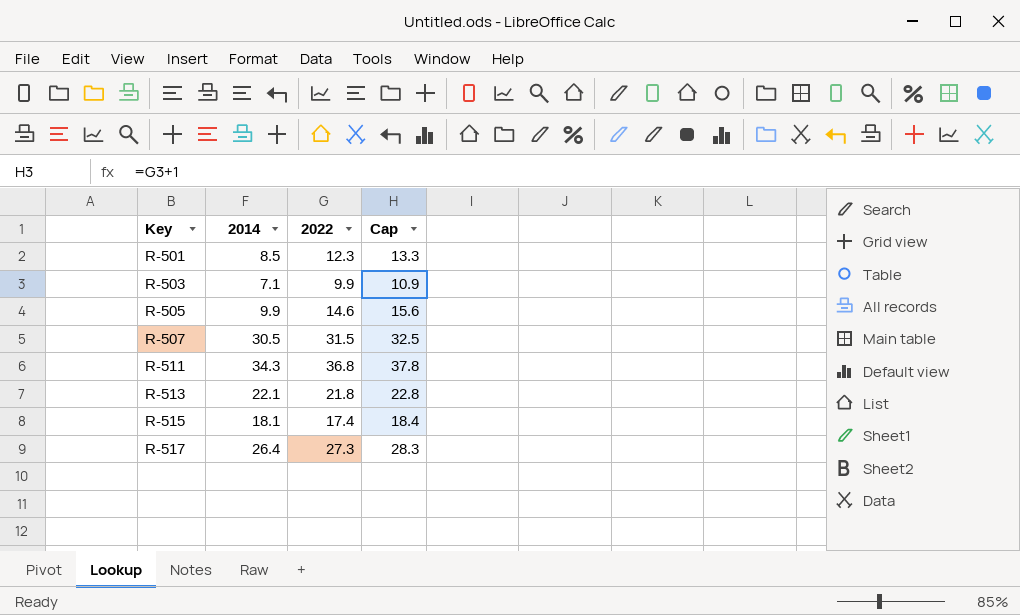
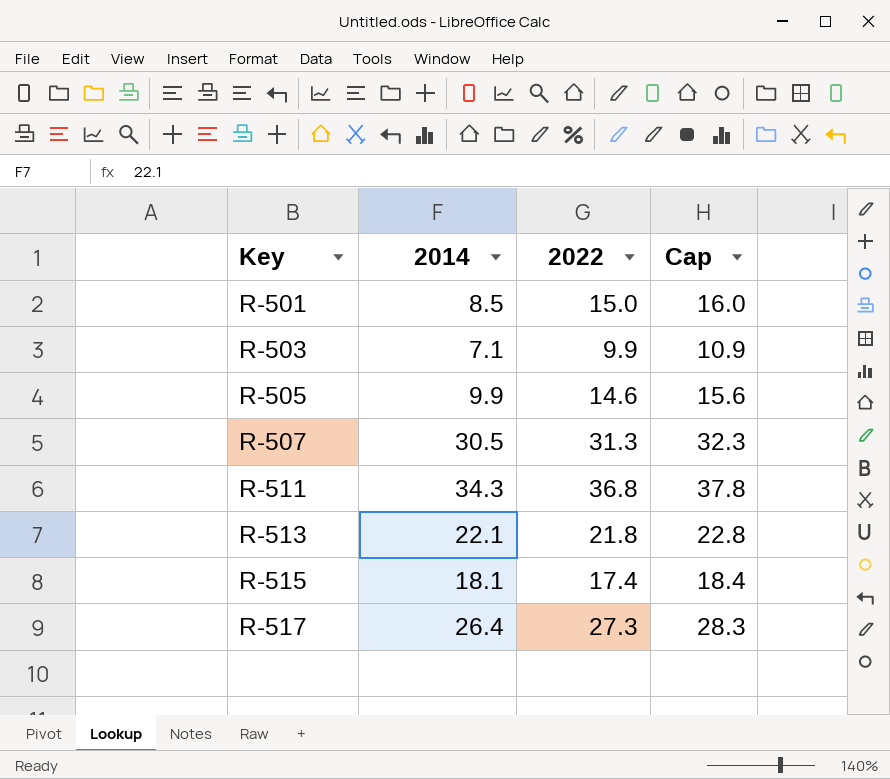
R-501 | 2022: 12.3 -> 15.0
R-501 | Cap: 13.3 -> 16.0
R-507 | 2022: 31.5 -> 31.3
R-507 | Cap: 32.5 -> 32.3

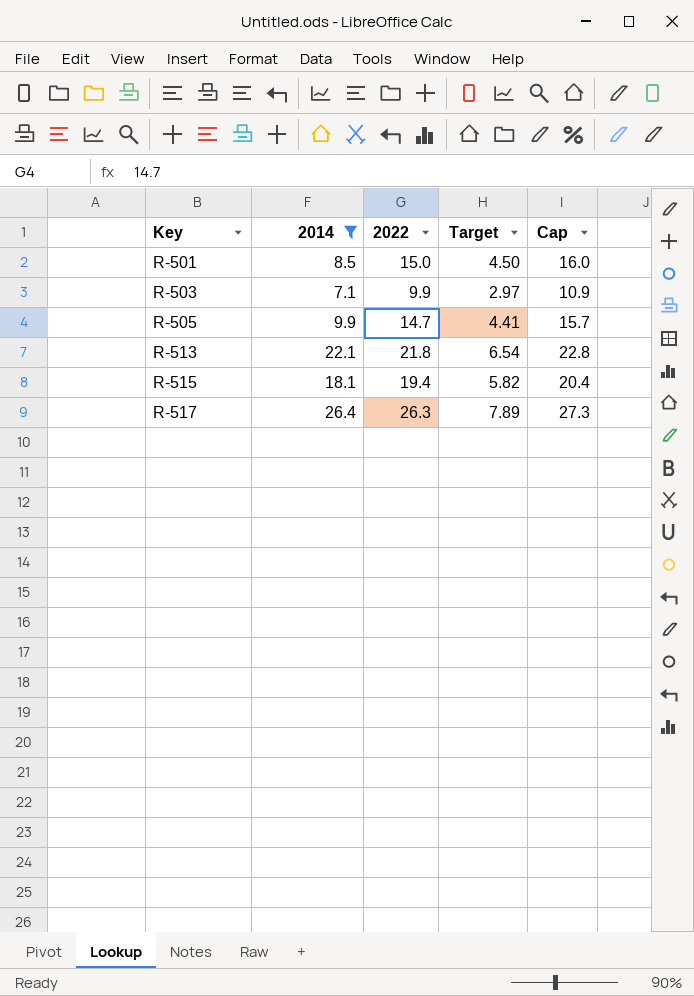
filter: none -> 2014 <= 26.4
column Target | formula: none -> [2022] * 0.3
R-505 | 2022: 14.6 -> 14.7
R-505 | Cap: 15.6 -> 15.7
R-515 | 2022: 17.4 -> 19.4
R-515 | Cap: 18.4 -> 20.4
R-517 | 2022: 27.3 -> 26.3
R-517 | Cap: 28.3 -> 27.3

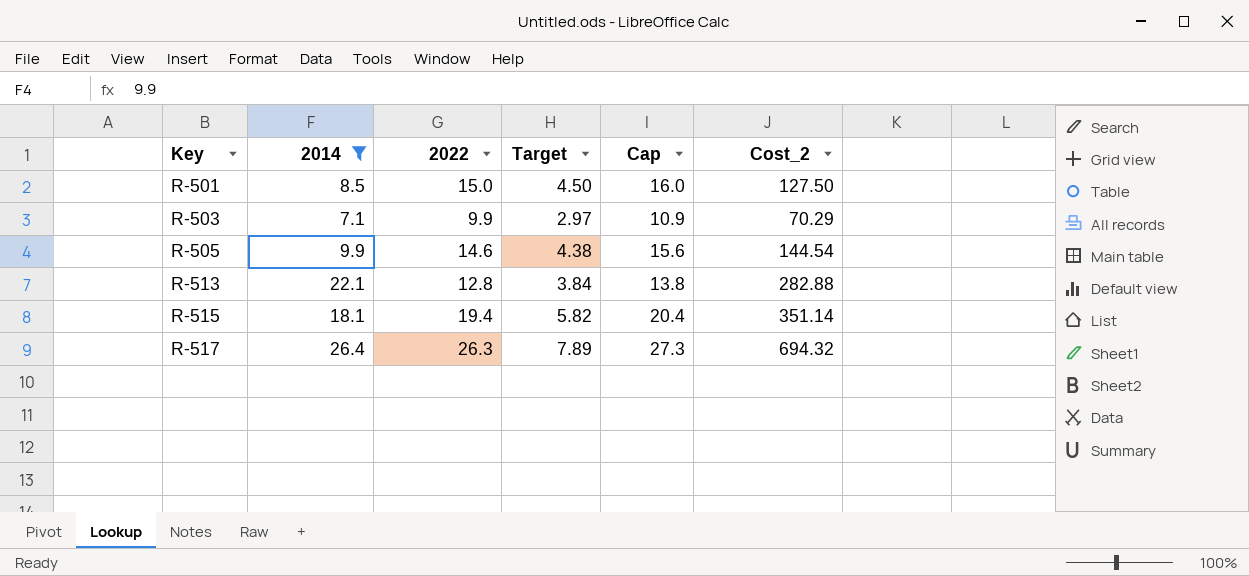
column Cost_2 | formula: none -> [2014] * [2022]
R-505 | 2022: 14.7 -> 14.6
R-505 | Target: 4.41 -> 4.38
R-505 | Cap: 15.7 -> 15.6
R-513 | 2022: 21.8 -> 12.8
R-513 | Target: 6.54 -> 3.84
R-513 | Cap: 22.8 -> 13.8

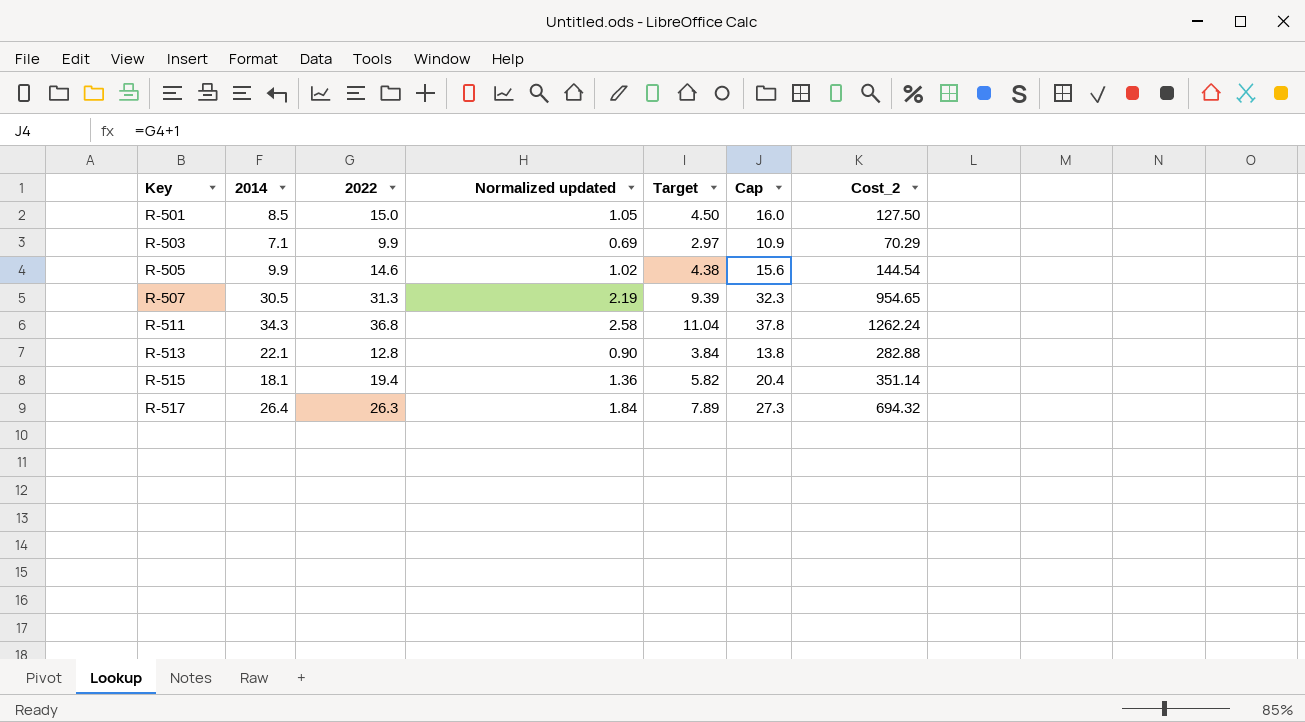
filter: 2014 <= 26.4 -> none
column Normalized updated | formula: none -> [2022] * 0.07

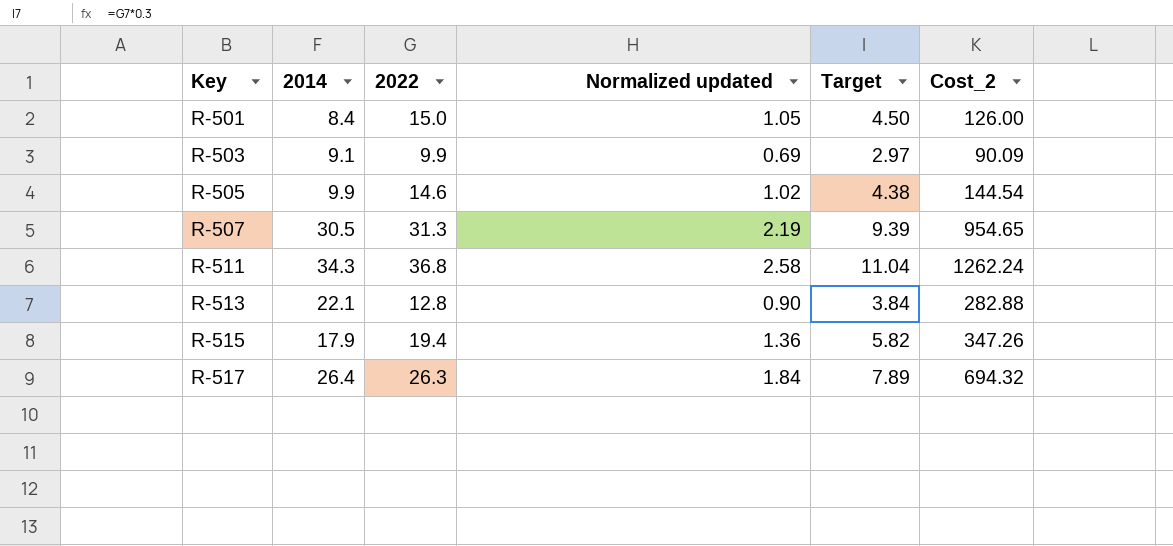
column Cap | formula: [2022] + 1 -> none
R-501 | 2014: 8.5 -> 8.4
R-501 | Cost_2: 127.50 -> 126.00
R-503 | 2014: 7.1 -> 9.1
R-503 | Cost_2: 70.29 -> 90.09
R-515 | 2014: 18.1 -> 17.9
R-515 | Cost_2: 351.14 -> 347.26

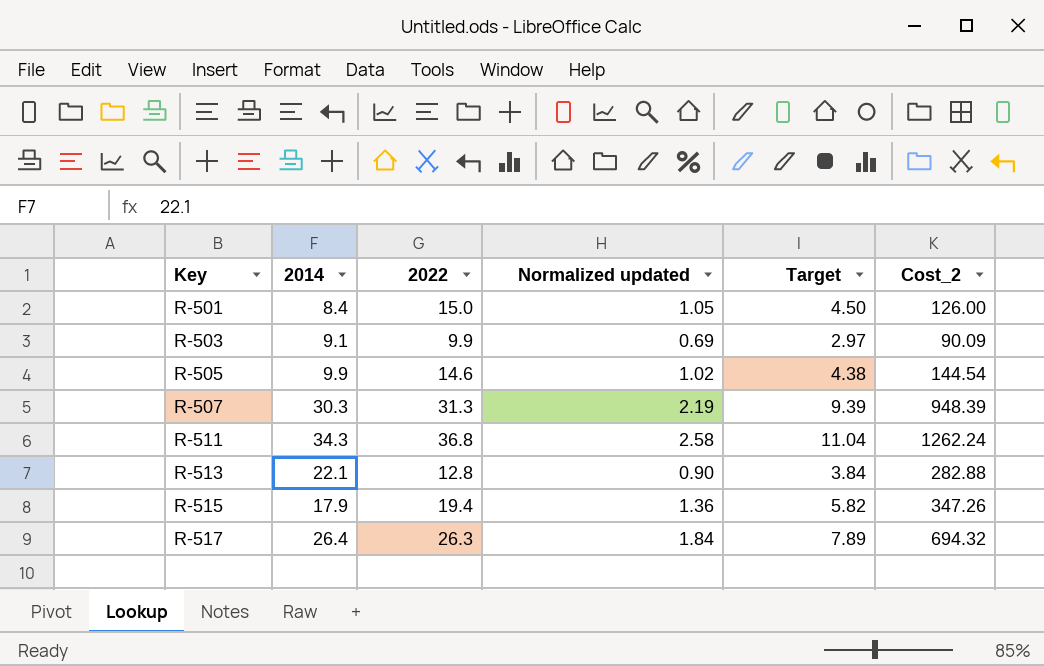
R-507 | 2014: 30.5 -> 30.3
R-507 | Cost_2: 954.65 -> 948.39

